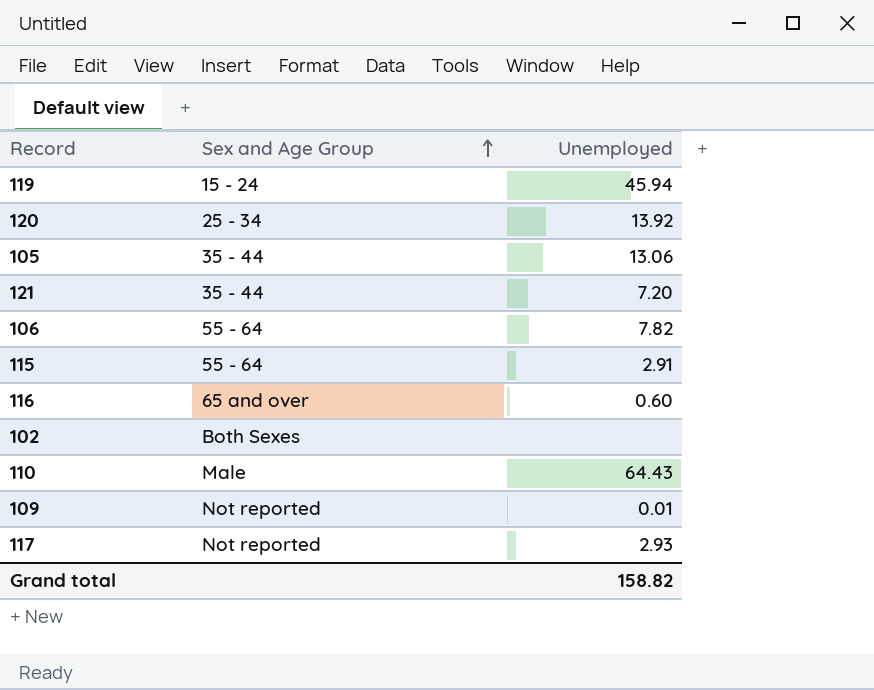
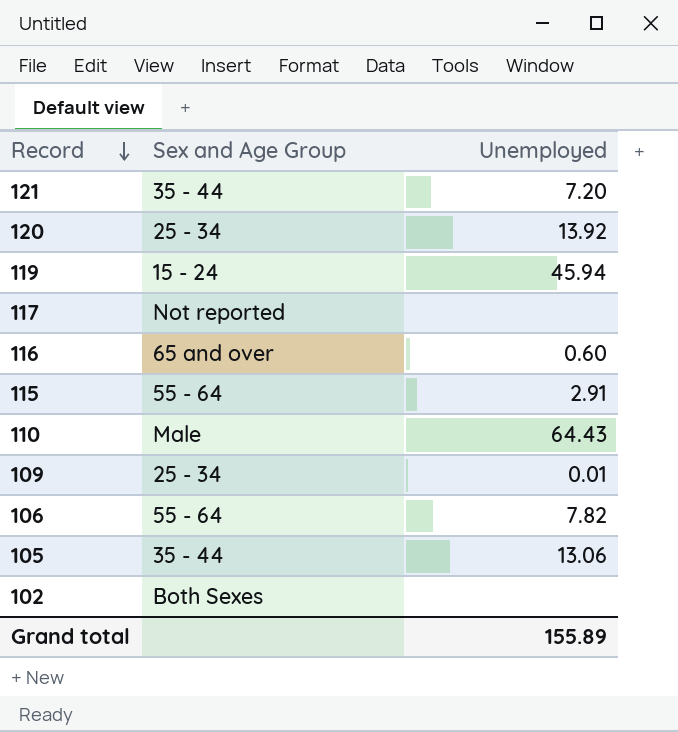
row order: Sex and Age Group ascending -> Record descending
117 | Unemployed: 2.93 -> none
109 | Sex and Age Group: Not reported -> 25 - 34
Grand total | Unemployed: 158.82 -> 155.89

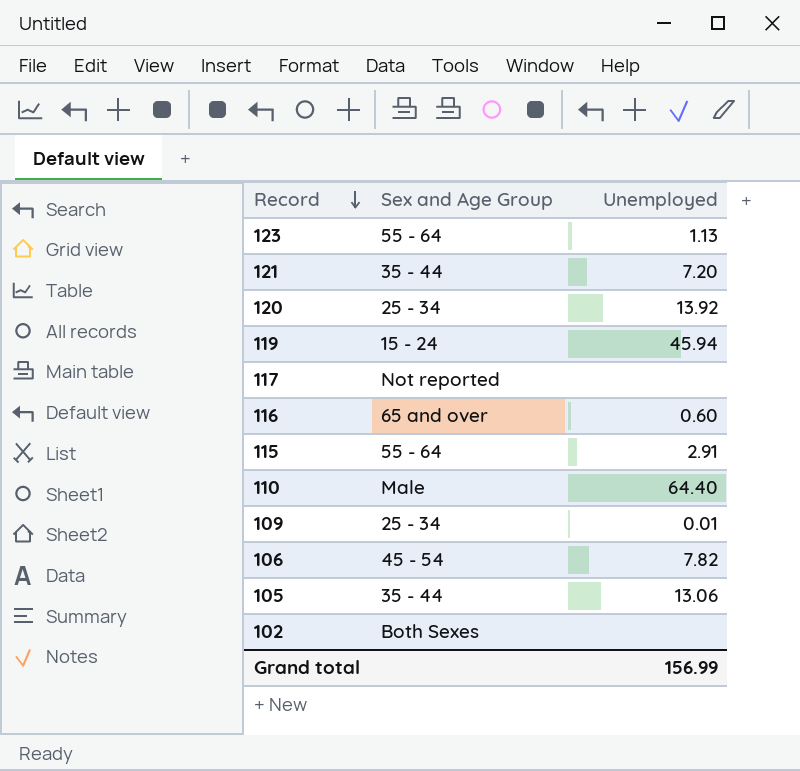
row 123: none -> 55 - 64 | 1.13
110 | Unemployed: 64.43 -> 64.40
106 | Sex and Age Group: 55 - 64 -> 45 - 54
Grand total | Unemployed: 155.89 -> 156.99

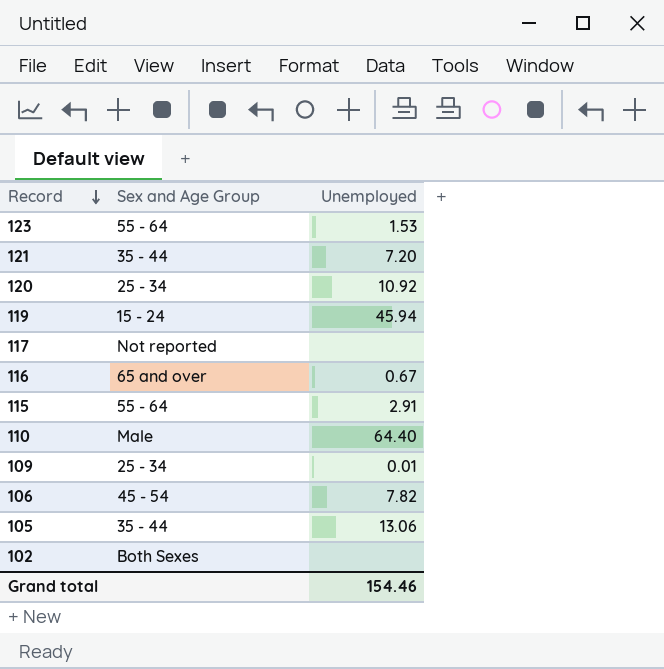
123 | Unemployed: 1.13 -> 1.53
120 | Unemployed: 13.92 -> 10.92
116 | Unemployed: 0.60 -> 0.67
Grand total | Unemployed: 156.99 -> 154.46

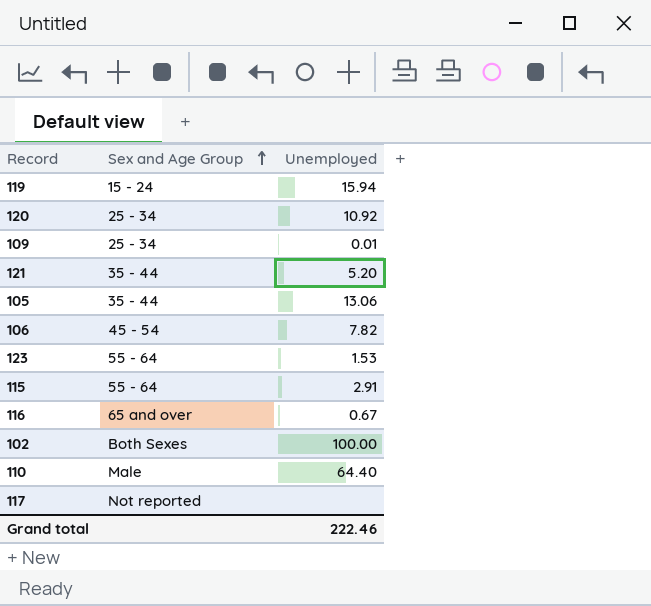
row order: Record descending -> Sex and Age Group ascending
119 | Unemployed: 45.94 -> 15.94
121 | Unemployed: 7.20 -> 5.20
102 | Unemployed: none -> 100.00
Grand total | Unemployed: 154.46 -> 222.46

